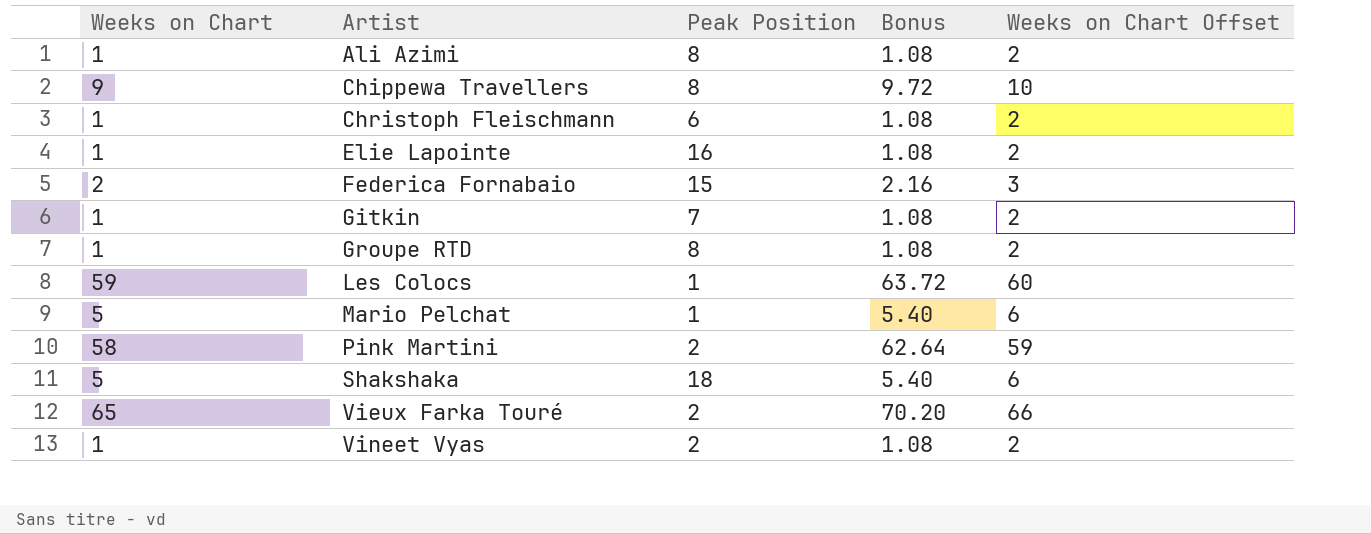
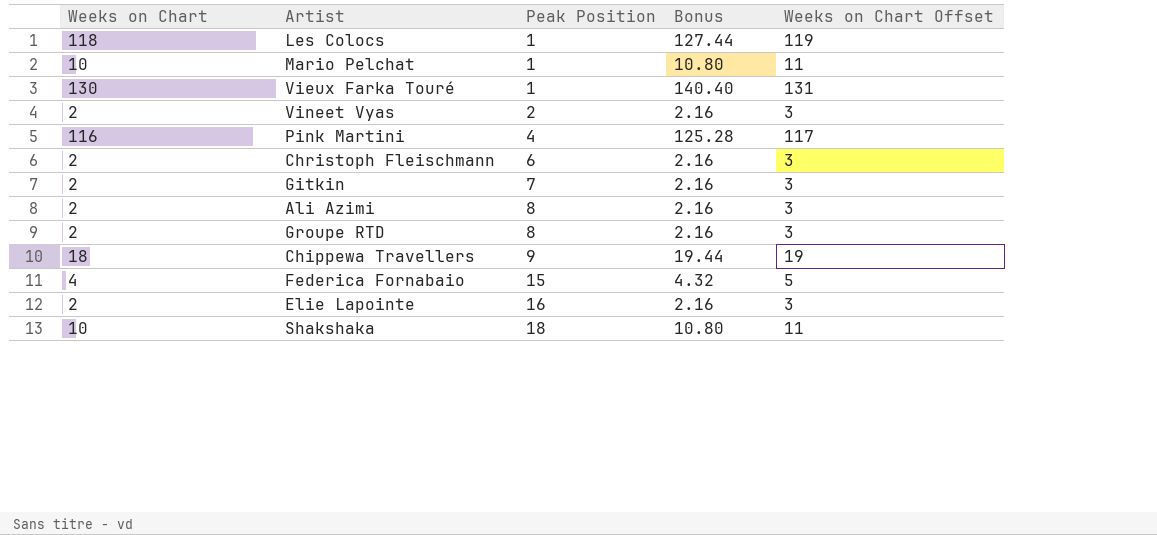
row order: Artist ascending -> Peak Position ascending
Les Colocs | Weeks on Chart: 59 -> 118
Les Colocs | Bonus: 63.72 -> 127.44
Les Colocs | Weeks on Chart Offset: 60 -> 119
Mario Pelchat | Weeks on Chart: 5 -> 10
Mario Pelchat | Bonus: 5.40 -> 10.80
Mario Pelchat | Weeks on Chart Offset: 6 -> 11
Vieux Farka Touré | Weeks on Chart: 65 -> 130
Vieux Farka Touré | Peak Position: 2 -> 1
Vieux Farka Touré | Bonus: 70.20 -> 140.40
Vieux Farka Touré | Weeks on Chart Offset: 66 -> 131
Vineet Vyas | Weeks on Chart: 1 -> 2
Vineet Vyas | Bonus: 1.08 -> 2.16
Vineet Vyas | Weeks on Chart Offset: 2 -> 3
Pink Martini | Weeks on Chart: 58 -> 116
Pink Martini | Peak Position: 2 -> 4
Pink Martini | Bonus: 62.64 -> 125.28
Pink Martini | Weeks on Chart Offset: 59 -> 117
Christoph Fleischmann | Weeks on Chart: 1 -> 2
Christoph Fleischmann | Bonus: 1.08 -> 2.16
Christoph Fleischmann | Weeks on Chart Offset: 2 -> 3
Gitkin | Weeks on Chart: 1 -> 2
Gitkin | Bonus: 1.08 -> 2.16
Gitkin | Weeks on Chart Offset: 2 -> 3
Ali Azimi | Weeks on Chart: 1 -> 2
Ali Azimi | Bonus: 1.08 -> 2.16
Ali Azimi | Weeks on Chart Offset: 2 -> 3
Groupe RTD | Weeks on Chart: 1 -> 2
Groupe RTD | Bonus: 1.08 -> 2.16
Groupe RTD | Weeks on Chart Offset: 2 -> 3
Chippewa Travellers | Weeks on Chart: 9 -> 18
Chippewa Travellers | Peak Position: 8 -> 9
Chippewa Travellers | Bonus: 9.72 -> 19.44
Chippewa Travellers | Weeks on Chart Offset: 10 -> 19
Federica Fornabaio | Weeks on Chart: 2 -> 4
Federica Fornabaio | Bonus: 2.16 -> 4.32
Federica Fornabaio | Weeks on Chart Offset: 3 -> 5
Elie Lapointe | Weeks on Chart: 1 -> 2
Elie Lapointe | Bonus: 1.08 -> 2.16
Elie Lapointe | Weeks on Chart Offset: 2 -> 3
Shakshaka | Weeks on Chart: 5 -> 10
Shakshaka | Bonus: 5.40 -> 10.80
Shakshaka | Weeks on Chart Offset: 6 -> 11

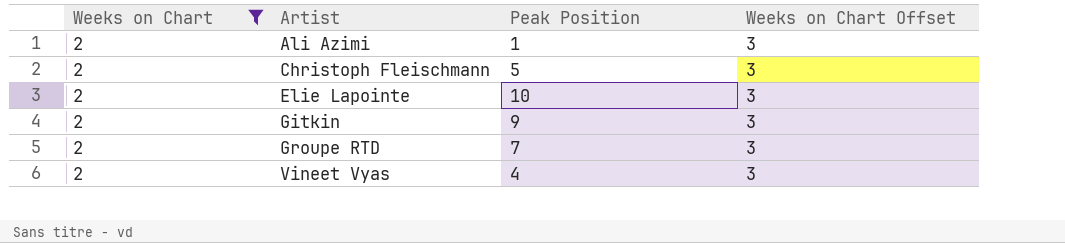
filter: none -> Weeks on Chart = 2
row order: Peak Position ascending -> Artist ascending
column Bonus | formula: [Weeks on Chart] * 1.08 -> none
Ali Azimi | Peak Position: 8 -> 1
Christoph Fleischmann | Peak Position: 6 -> 5
Elie Lapointe | Peak Position: 16 -> 10
Gitkin | Peak Position: 7 -> 9
Groupe RTD | Peak Position: 8 -> 7
Vineet Vyas | Peak Position: 2 -> 4

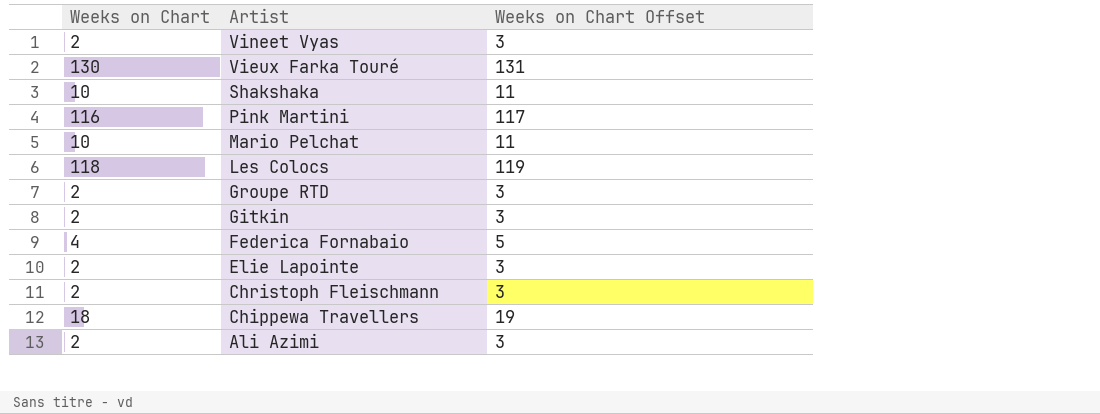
filter: Weeks on Chart = 2 -> none
row order: Artist ascending -> Artist descending
column Peak Position | position: 3 -> none

